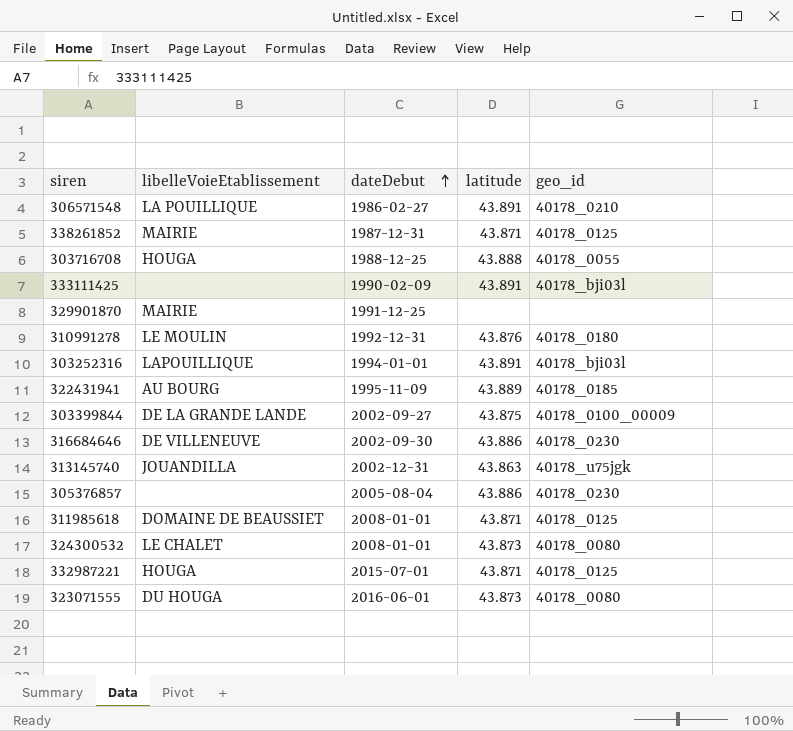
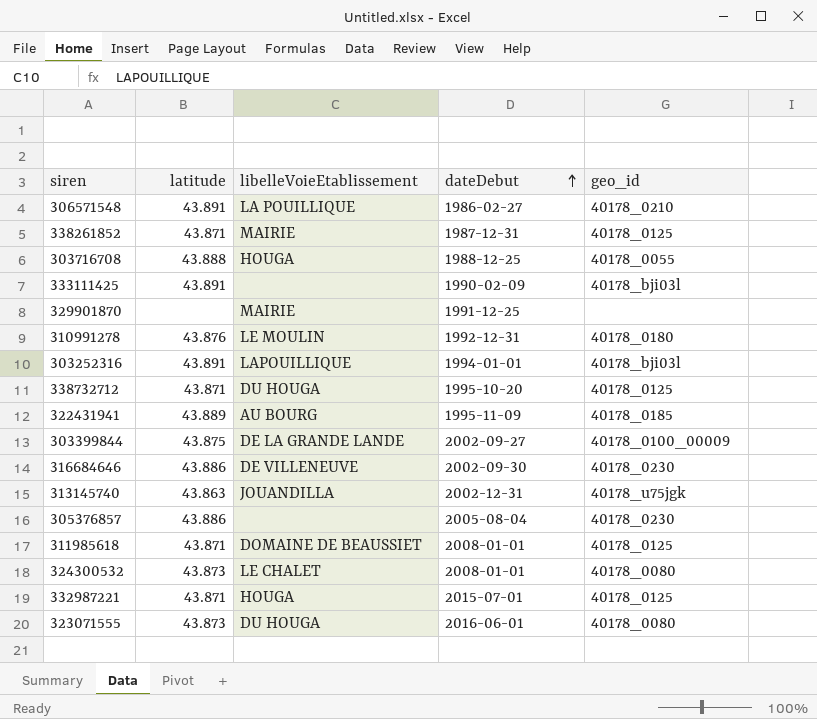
column latitude | position: 4 -> 2
row 338732712: none -> 43.871 | DU HOUGA | 1995-10-20 | 40178_0125

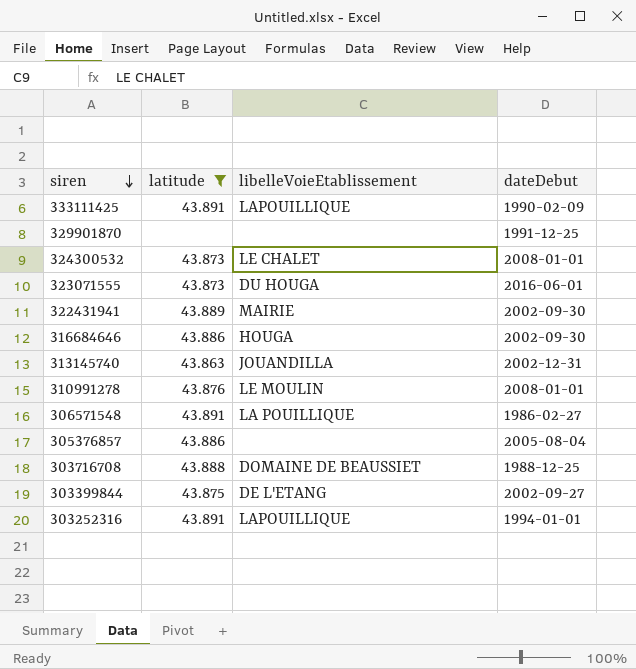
filter: none -> latitude != 43.871
row order: dateDebut ascending -> siren descending
column geo_id | position: 5 -> none
333111425 | libelleVoieEtablissement: none -> LAPOUILLIQUE
329901870 | libelleVoieEtablissement: MAIRIE -> none
322431941 | libelleVoieEtablissement: AU BOURG -> MAIRIE
322431941 | dateDebut: 1995-11-09 -> 2002-09-30
316684646 | libelleVoieEtablissement: DE VILLENEUVE -> HOUGA
310991278 | dateDebut: 1992-12-31 -> 2008-01-01
303716708 | libelleVoieEtablissement: HOUGA -> DOMAINE DE BEAUSSIET
303399844 | libelleVoieEtablissement: DE LA GRANDE LANDE -> DE L'ETANG

